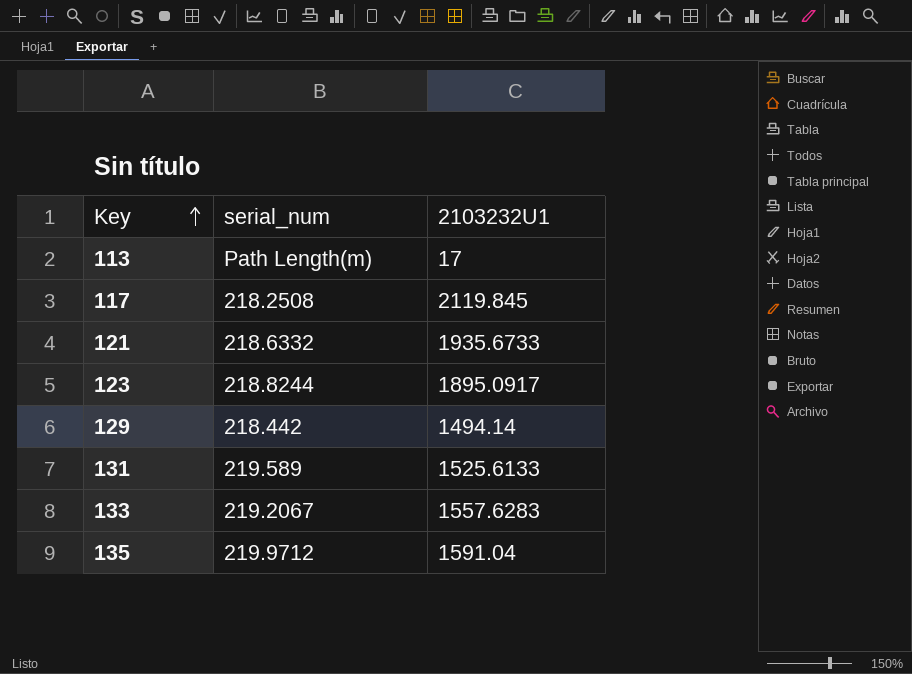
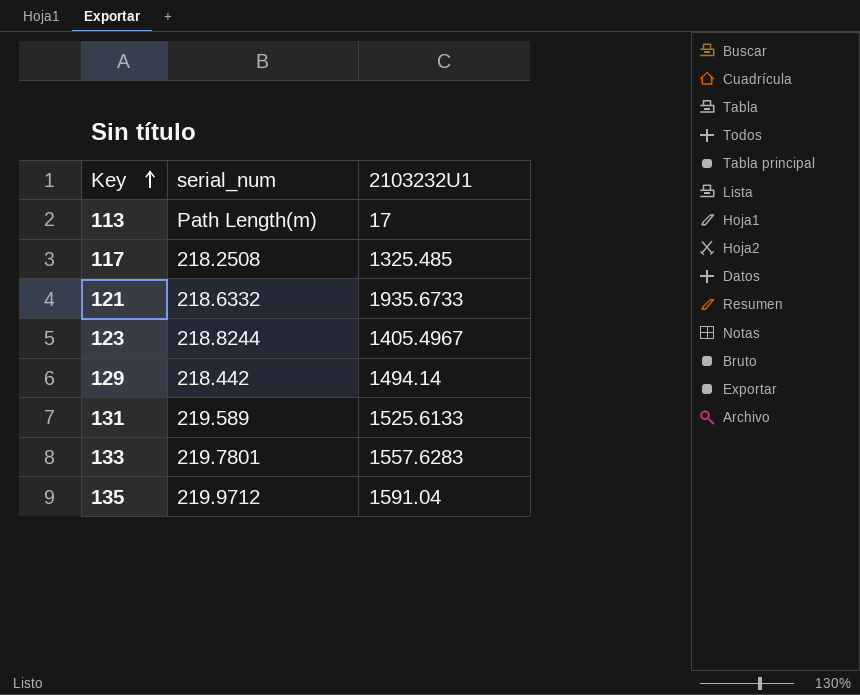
117 | 2103232U1: 2119.845 -> 1325.485
123 | 2103232U1: 1895.0917 -> 1405.4967
133 | serial_num: 219.2067 -> 219.7801

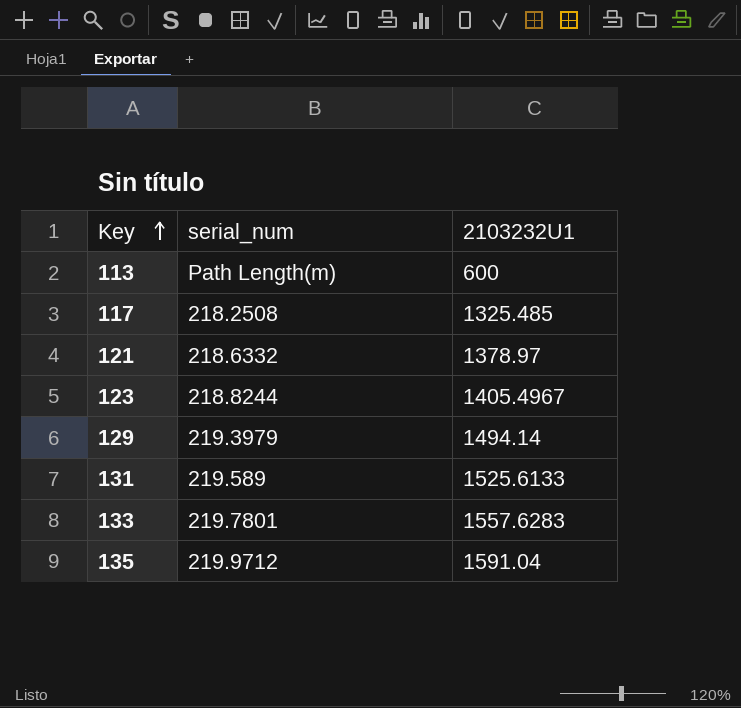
113 | 2103232U1: 17 -> 600
121 | 2103232U1: 1935.6733 -> 1378.97
129 | serial_num: 218.442 -> 219.3979

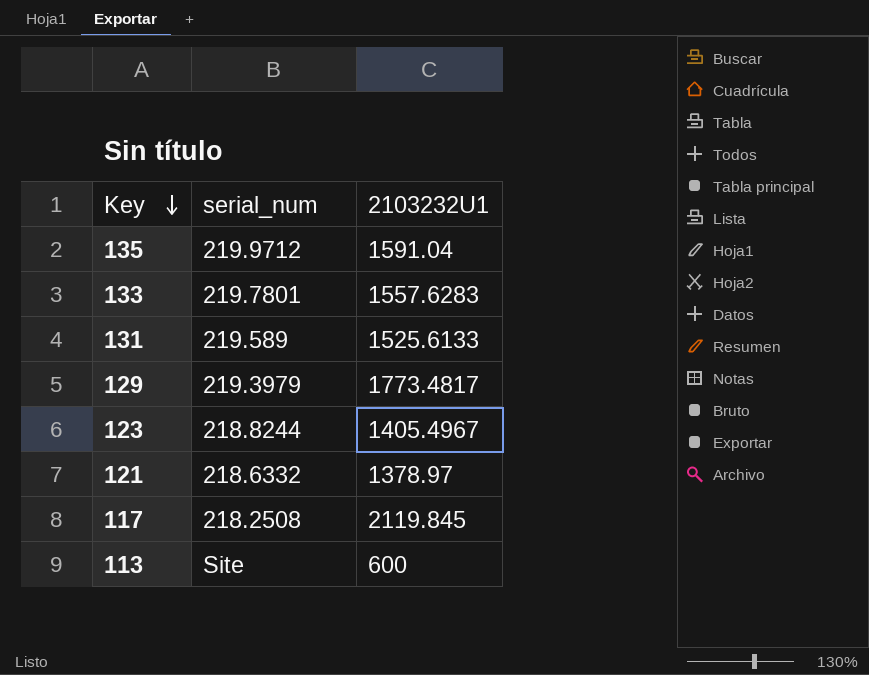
row order: Key ascending -> Key descending
129 | 2103232U1: 1494.14 -> 1773.4817
117 | 2103232U1: 1325.485 -> 2119.845
113 | serial_num: Path Length(m) -> Site

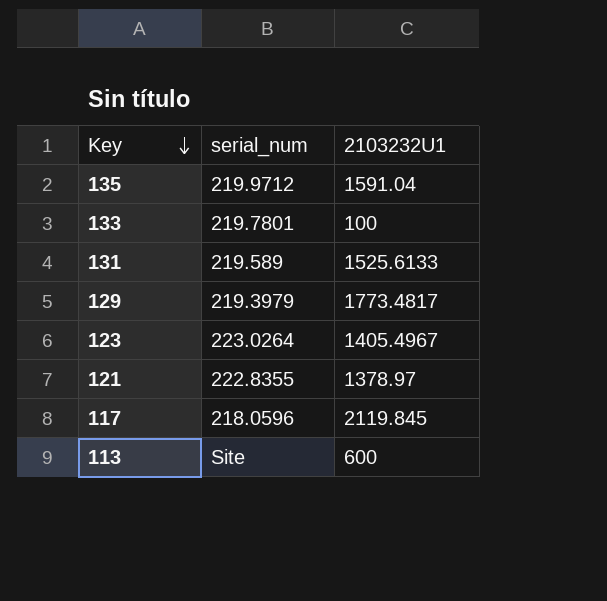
133 | 2103232U1: 1557.6283 -> 100
123 | serial_num: 218.8244 -> 223.0264
121 | serial_num: 218.6332 -> 222.8355
117 | serial_num: 218.2508 -> 218.0596

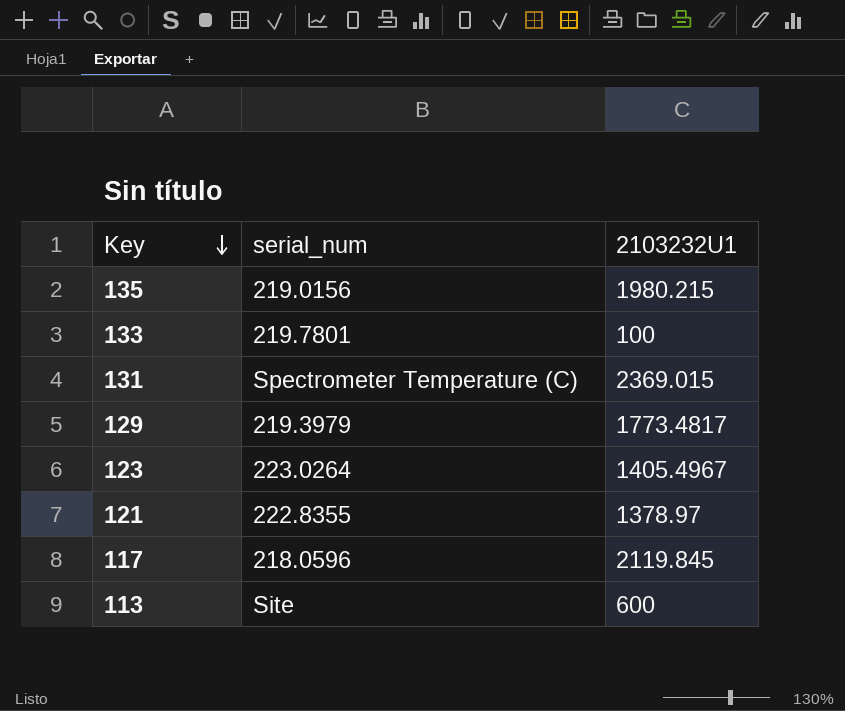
135 | serial_num: 219.9712 -> 219.0156
135 | 2103232U1: 1591.04 -> 1980.215
131 | serial_num: 219.589 -> Spectrometer Temperature (C)
131 | 2103232U1: 1525.6133 -> 2369.015

